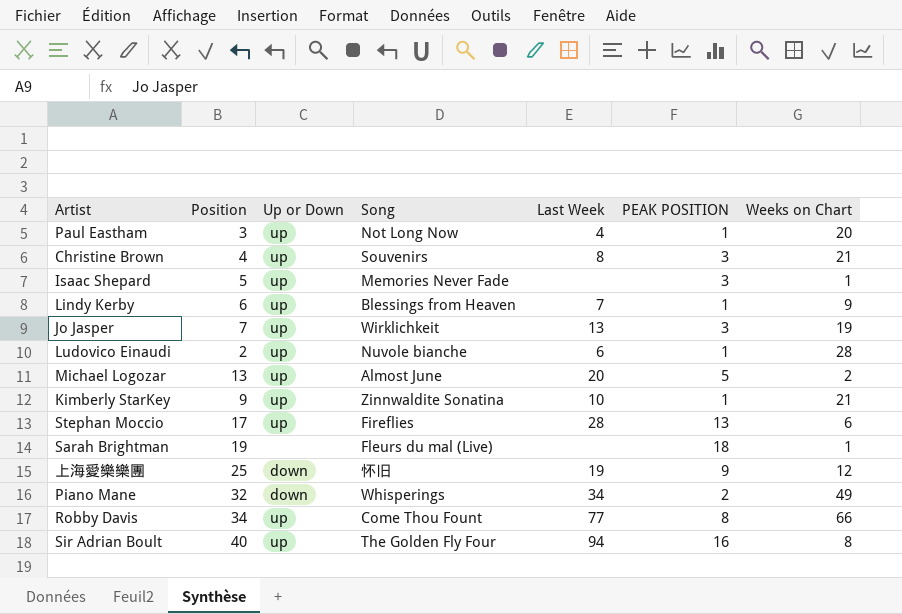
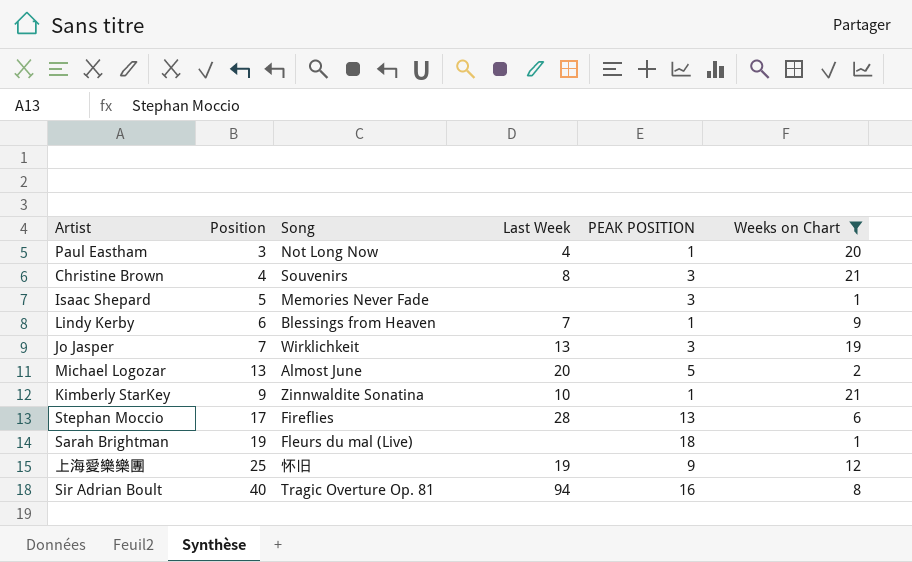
filter: none -> Weeks on Chart <= 21
column Up or Down | position: 3 -> none
Sir Adrian Boult | Song: The Golden Fly Four -> Tragic Overture Op. 81

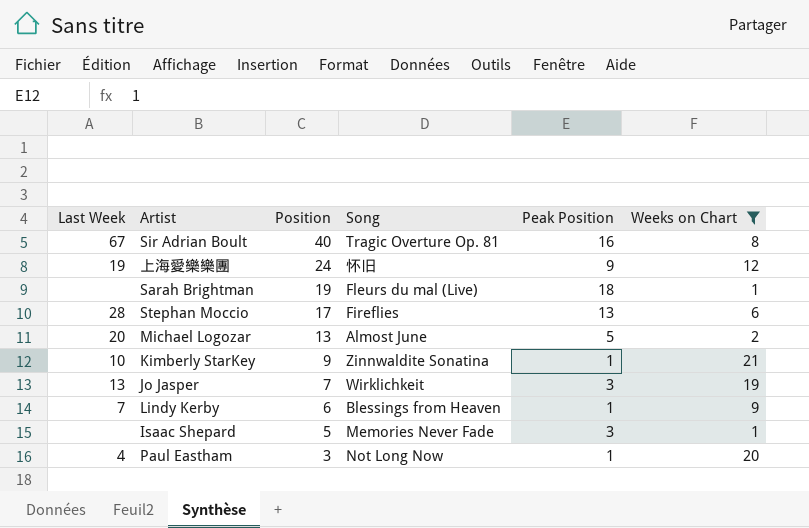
row order: none -> Position descending
column Last Week | position: 4 -> 1
column name: PEAK POSITION -> Peak Position
row Christine Brown: 4 | Souvenirs | 8 | 3 | 21 -> none
Sir Adrian Boult | Last Week: 94 -> 67
上海愛樂樂團 | Position: 25 -> 24

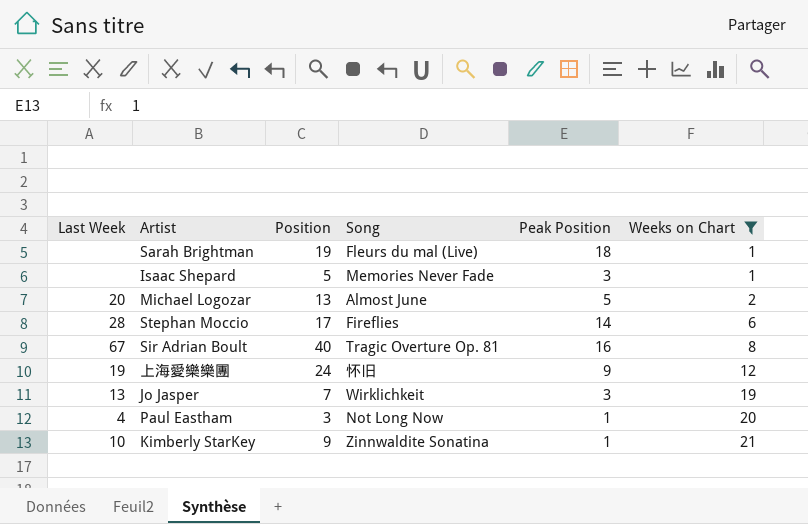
row order: Position descending -> Weeks on Chart ascending
row Lindy Kerby: 7 | 6 | Blessings from Heaven | 1 | 9 -> none
Stephan Moccio | Peak Position: 13 -> 14

